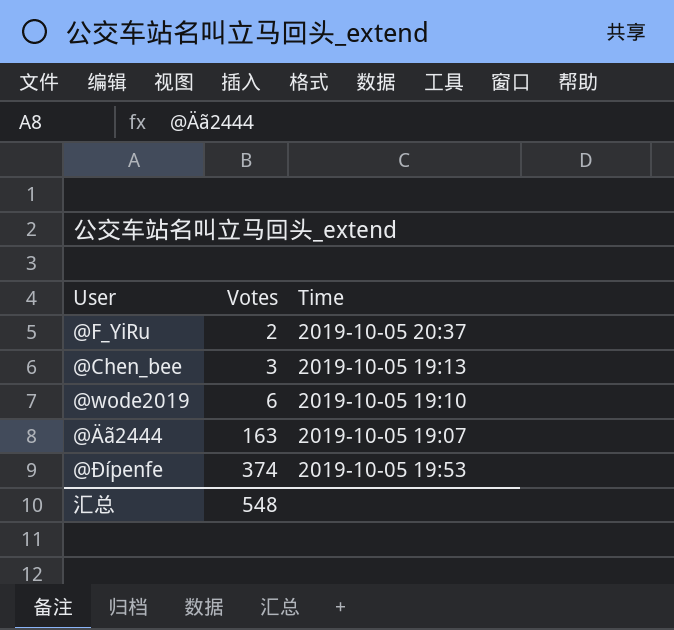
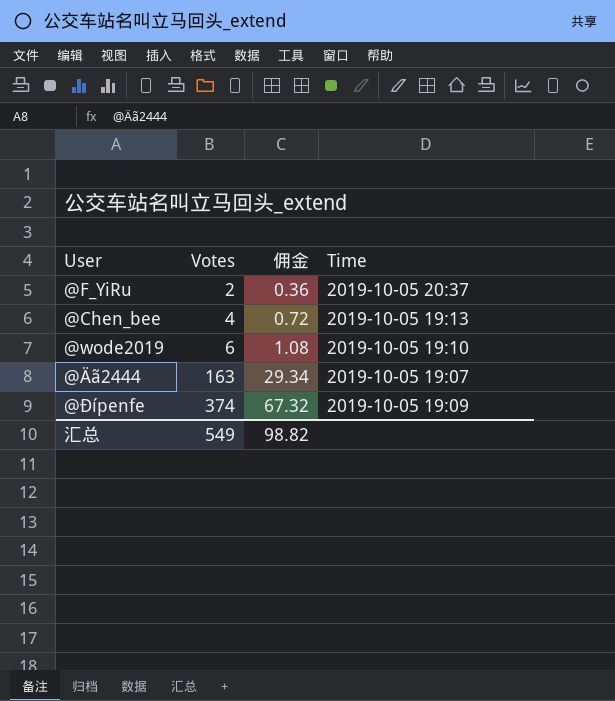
column 佣金 | formula: none -> [Votes] * 0.18
@Chen_bee | Votes: 3 -> 4
@Ðípenfe | Time: 2019-10-05 19:53 -> 2019-10-05 19:09
汇总 | Votes: 548 -> 549

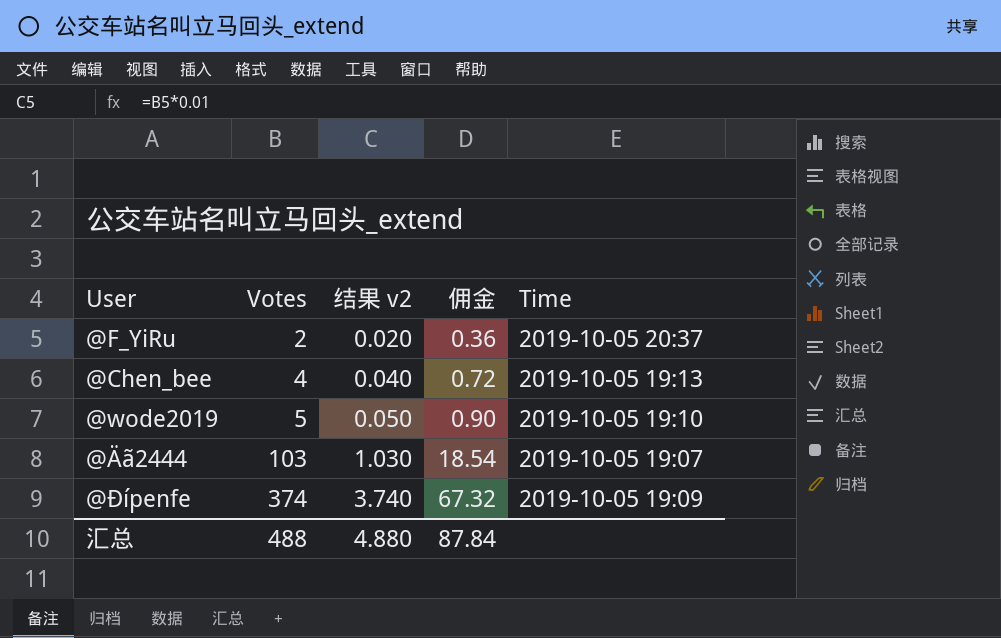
column 结果 v2 | formula: none -> [Votes] * 0.01
@wode2019 | Votes: 6 -> 5
@wode2019 | 佣金: 1.08 -> 0.90
@Äã2444 | Votes: 163 -> 103
@Äã2444 | 佣金: 29.34 -> 18.54
汇总 | Votes: 549 -> 488
汇总 | 佣金: 98.82 -> 87.84

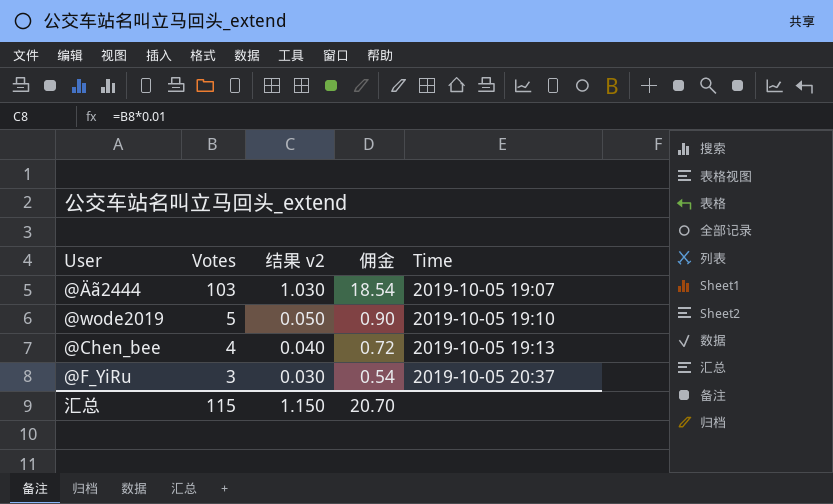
row order: Votes ascending -> Votes descending
row @Ðípenfe: 374 | 3.740 | 67.32 | 2019-10-05 19:09 -> none
@F_YiRu | Votes: 2 -> 3
@F_YiRu | 结果 v2: 0.020 -> 0.030
@F_YiRu | 佣金: 0.36 -> 0.54
汇总 | Votes: 488 -> 115
汇总 | 结果 v2: 4.880 -> 1.150
汇总 | 佣金: 87.84 -> 20.70

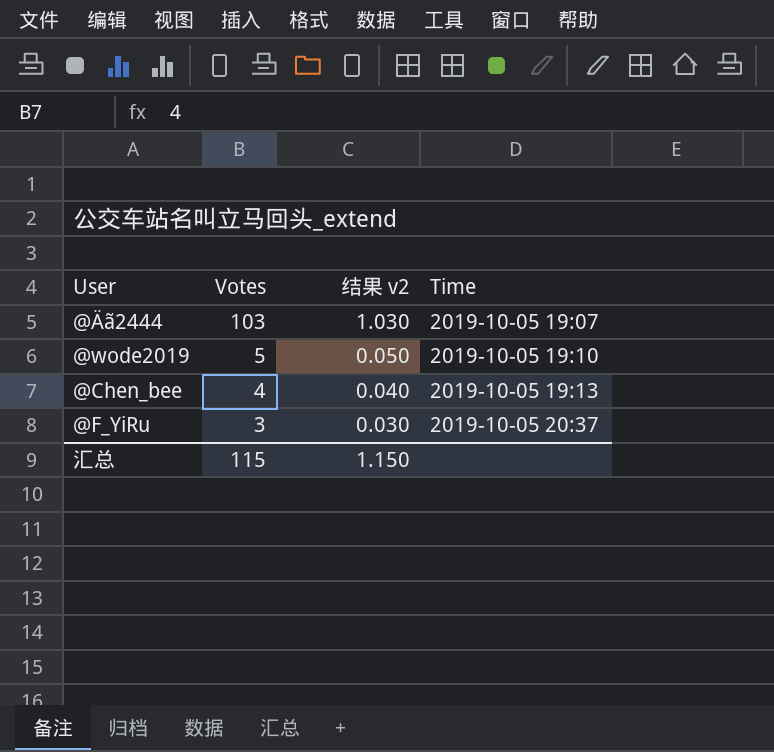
column 佣金 | formula: [Votes] * 0.18 -> none

